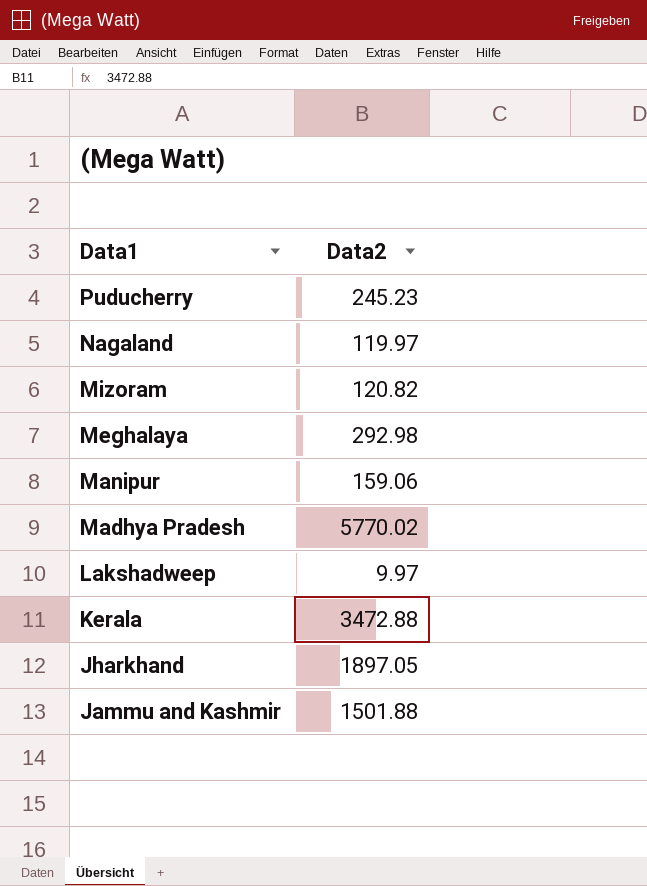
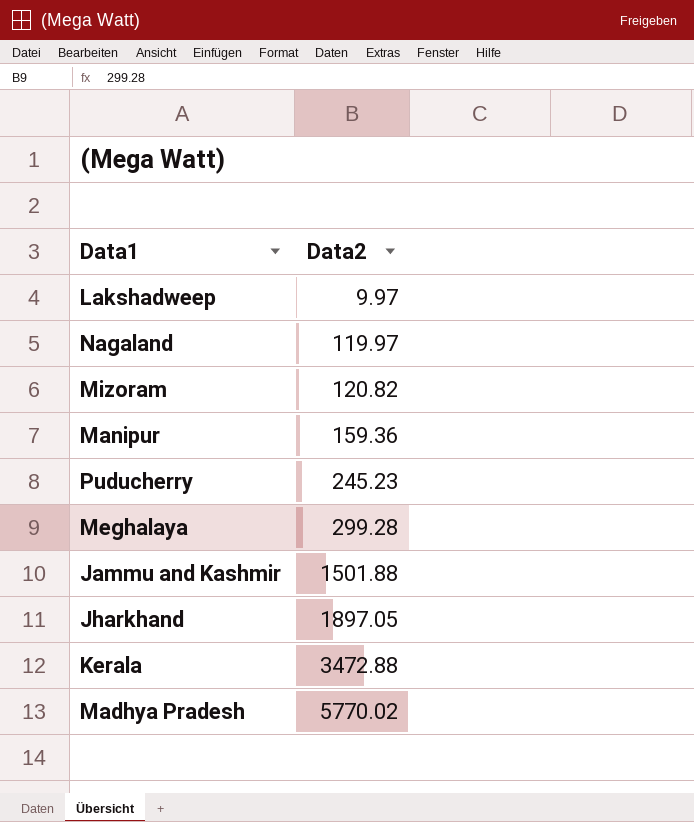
row order: Data1 descending -> Data2 ascending
Manipur | Data2: 159.06 -> 159.36
Meghalaya | Data2: 292.98 -> 299.28

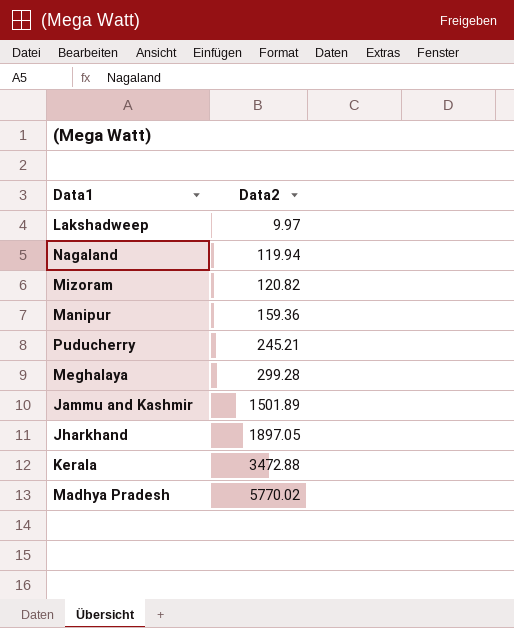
Nagaland | Data2: 119.97 -> 119.94
Puducherry | Data2: 245.23 -> 245.21
Jammu and Kashmir | Data2: 1501.88 -> 1501.89

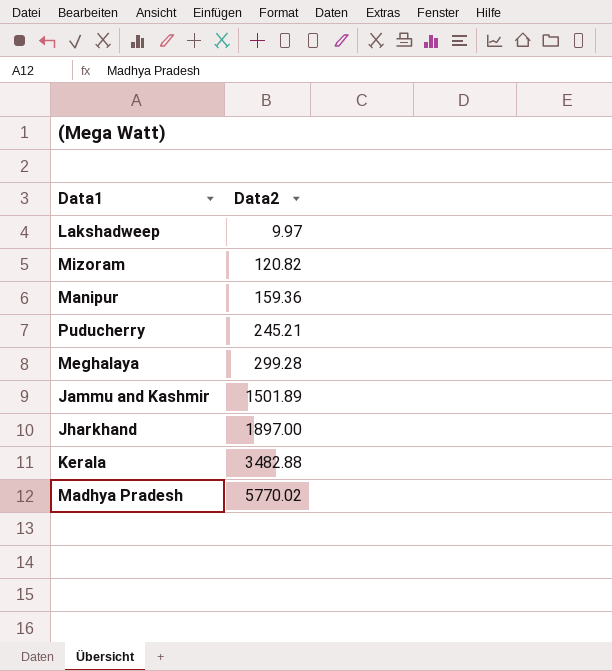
row Nagaland: 119.94 -> none
Jharkhand | Data2: 1897.05 -> 1897.00
Kerala | Data2: 3472.88 -> 3482.88

